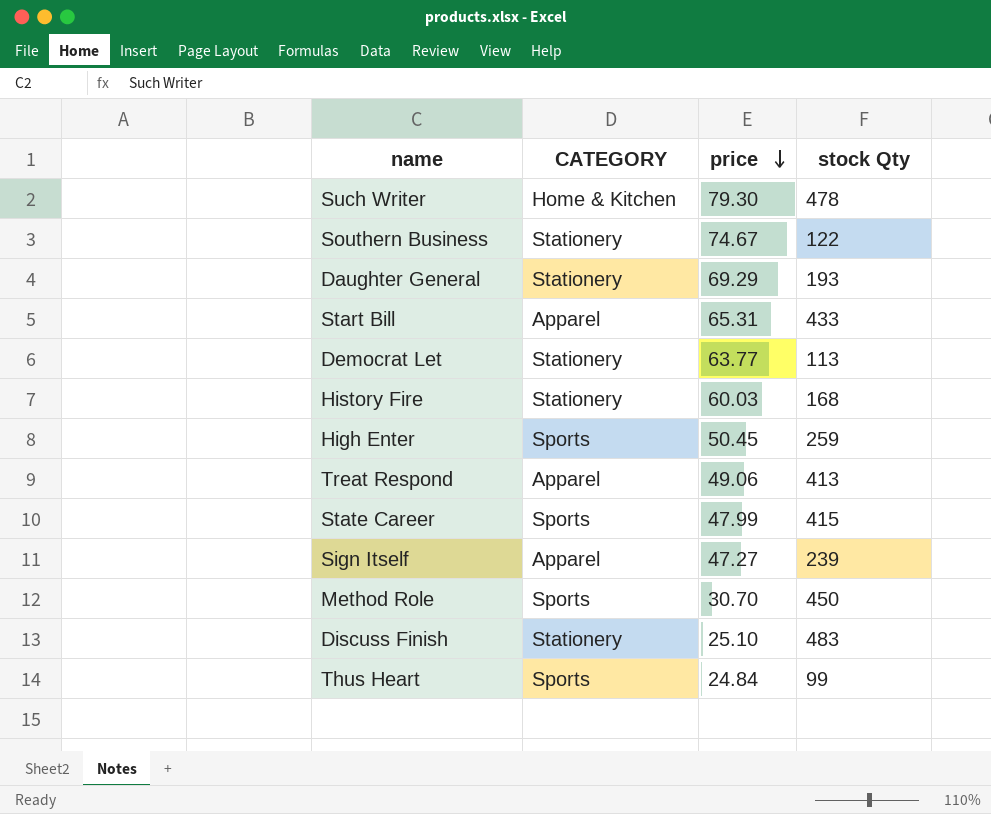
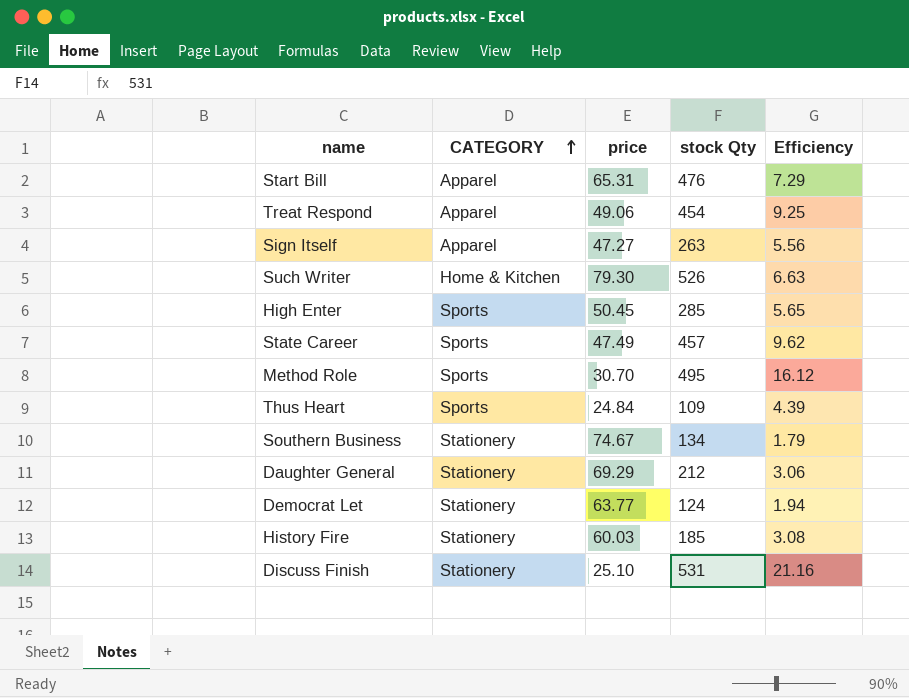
row order: price descending -> CATEGORY ascending
column Efficiency | formula: none -> [stock Qty] / [price]
Start Bill | stock Qty: 433 -> 476
Treat Respond | stock Qty: 413 -> 454
Sign Itself | stock Qty: 239 -> 263
Such Writer | stock Qty: 478 -> 526
High Enter | stock Qty: 259 -> 285
State Career | price: 47.99 -> 47.49
State Career | stock Qty: 415 -> 457
Method Role | stock Qty: 450 -> 495
Thus Heart | stock Qty: 99 -> 109
Southern Business | stock Qty: 122 -> 134
Daughter General | stock Qty: 193 -> 212
Democrat Let | stock Qty: 113 -> 124
History Fire | stock Qty: 168 -> 185
Discuss Finish | stock Qty: 483 -> 531

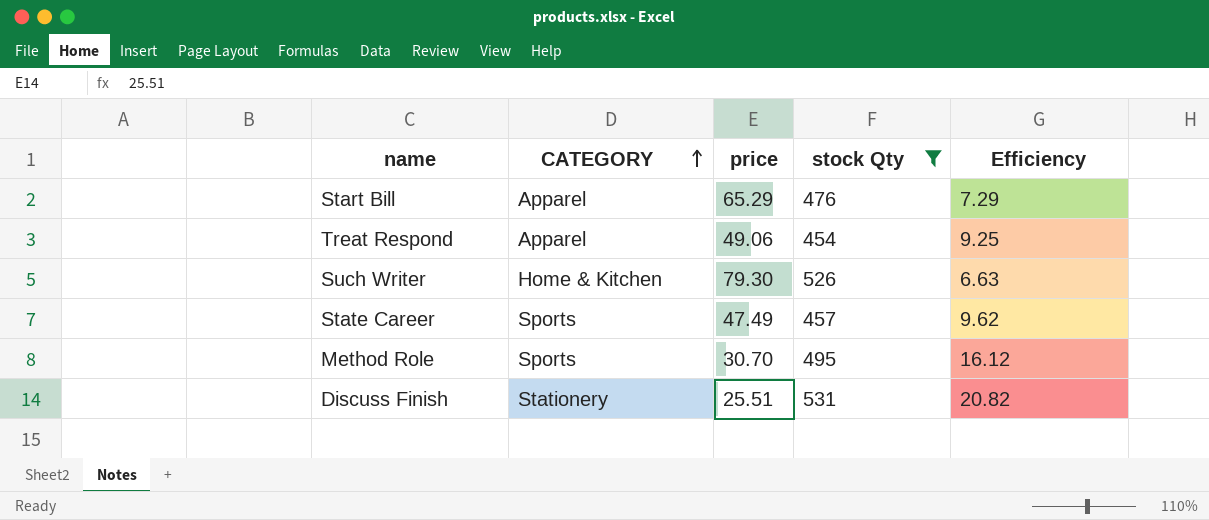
filter: none -> stock Qty >= 454
Start Bill | price: 65.31 -> 65.29
Discuss Finish | price: 25.10 -> 25.51
Discuss Finish | Efficiency: 21.16 -> 20.82

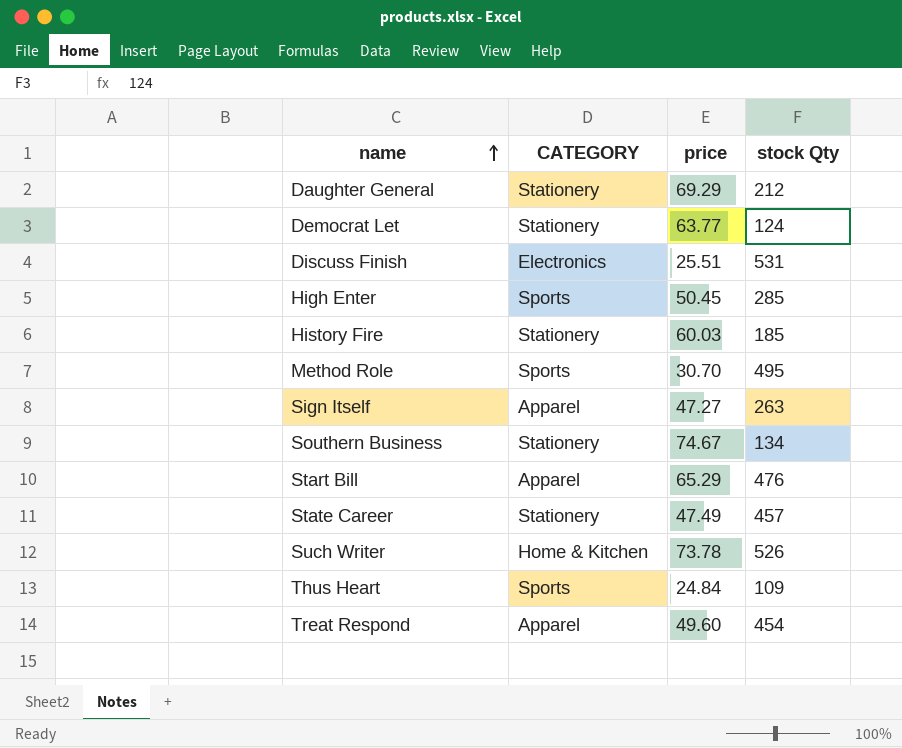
filter: stock Qty >= 454 -> none
row order: CATEGORY ascending -> name ascending
column Efficiency | formula: [stock Qty] / [price] -> none
Discuss Finish | CATEGORY: Stationery -> Electronics
State Career | CATEGORY: Sports -> Stationery
Such Writer | price: 79.30 -> 73.78
Treat Respond | price: 49.06 -> 49.60

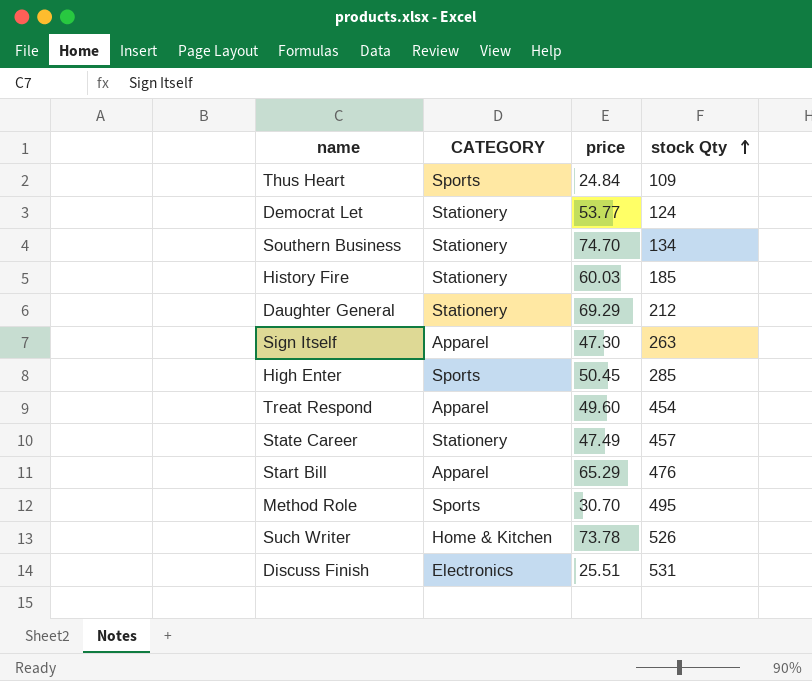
row order: name ascending -> stock Qty ascending
Democrat Let | price: 63.77 -> 53.77
Southern Business | price: 74.67 -> 74.70
Sign Itself | price: 47.27 -> 47.30

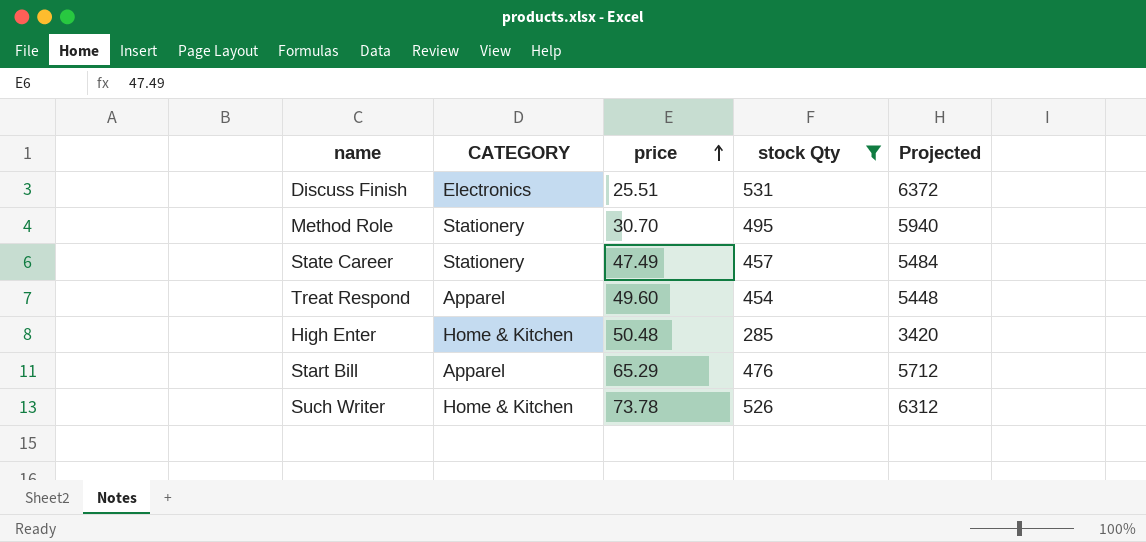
filter: none -> stock Qty >= 285
row order: stock Qty ascending -> price ascending
column Projected | formula: none -> [stock Qty] * 12
Method Role | CATEGORY: Sports -> Stationery
High Enter | CATEGORY: Sports -> Home & Kitchen
High Enter | price: 50.45 -> 50.48

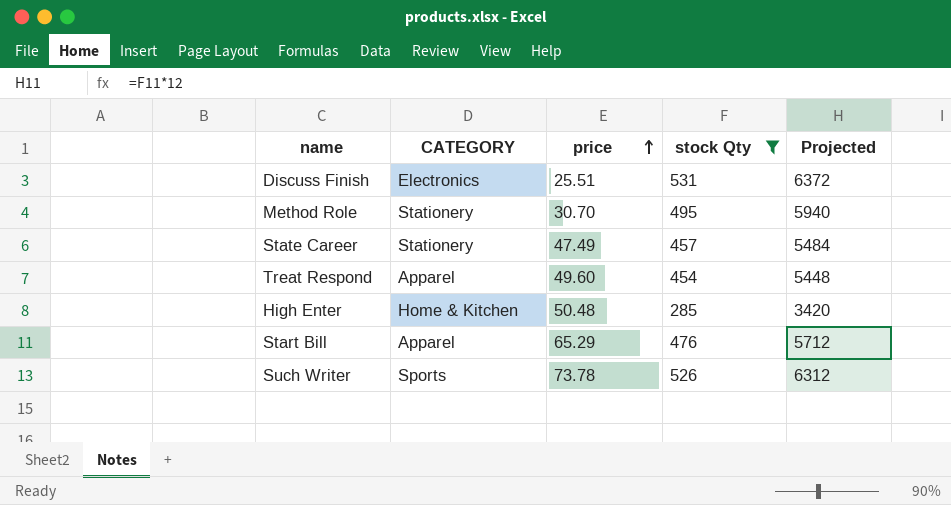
Such Writer | CATEGORY: Home & Kitchen -> Sports

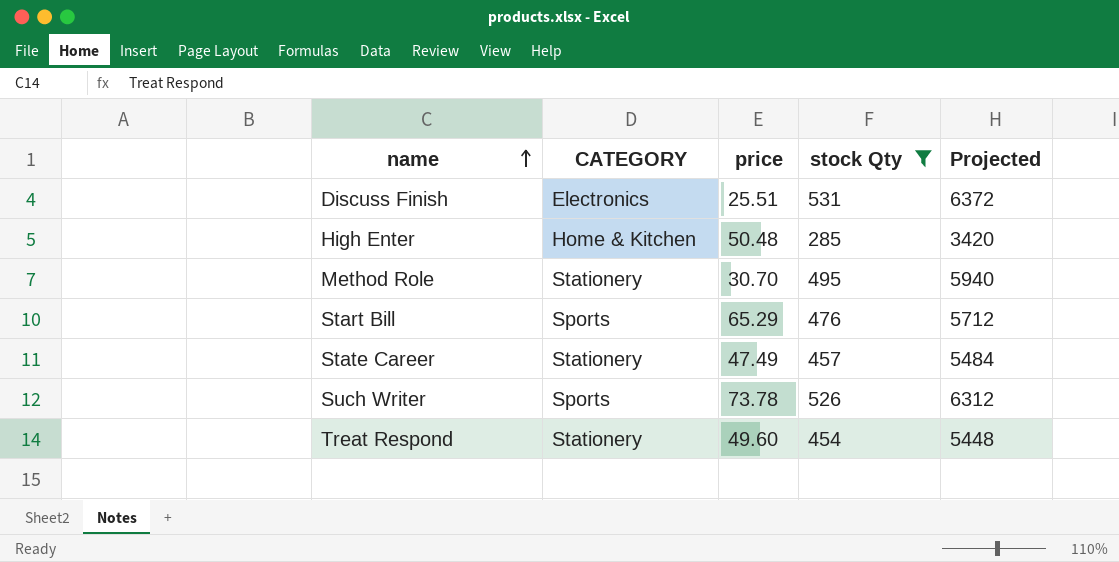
row order: price ascending -> name ascending
Start Bill | CATEGORY: Apparel -> Sports
Treat Respond | CATEGORY: Apparel -> Stationery

